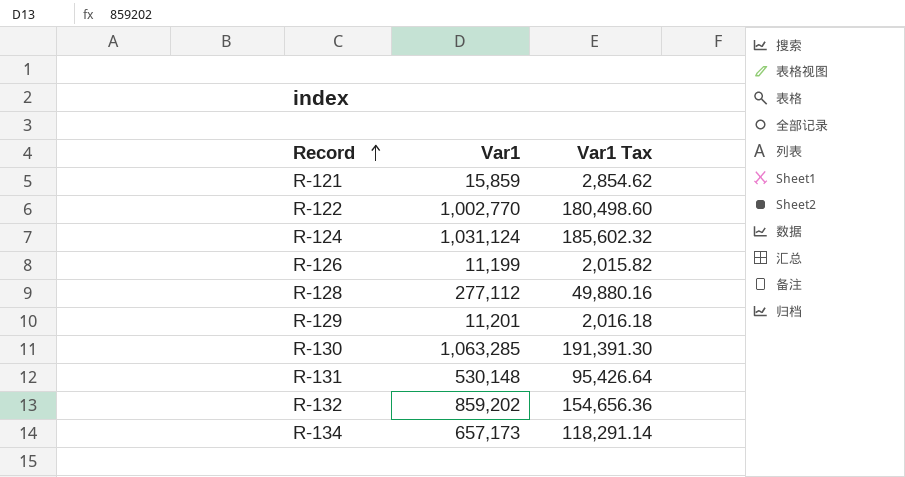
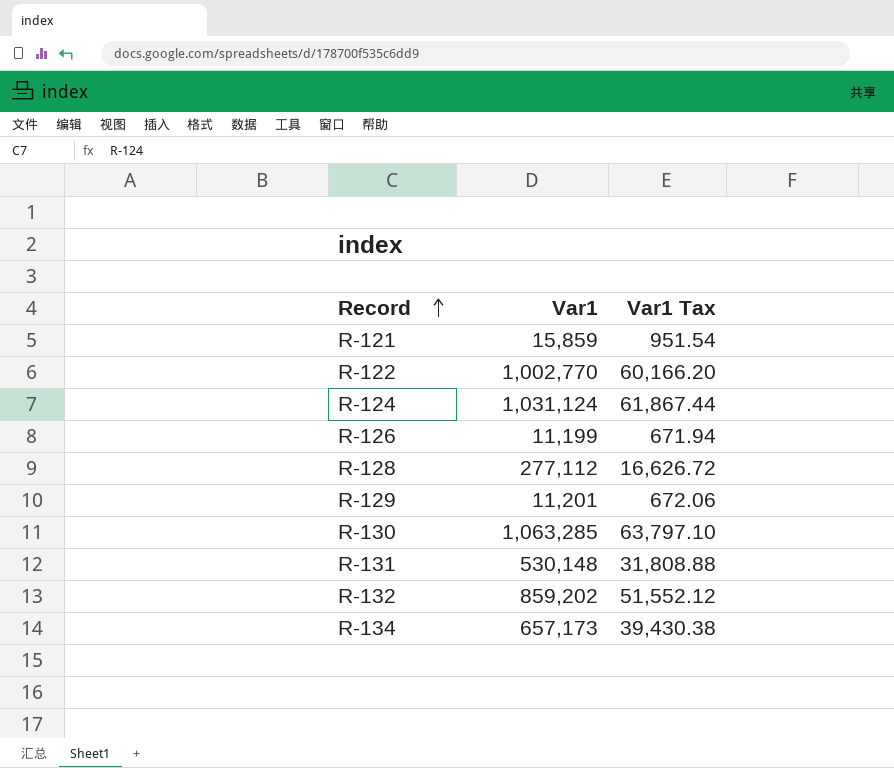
column Var1 Tax | formula: [Var1] * 0.18 -> [Var1] * 0.06

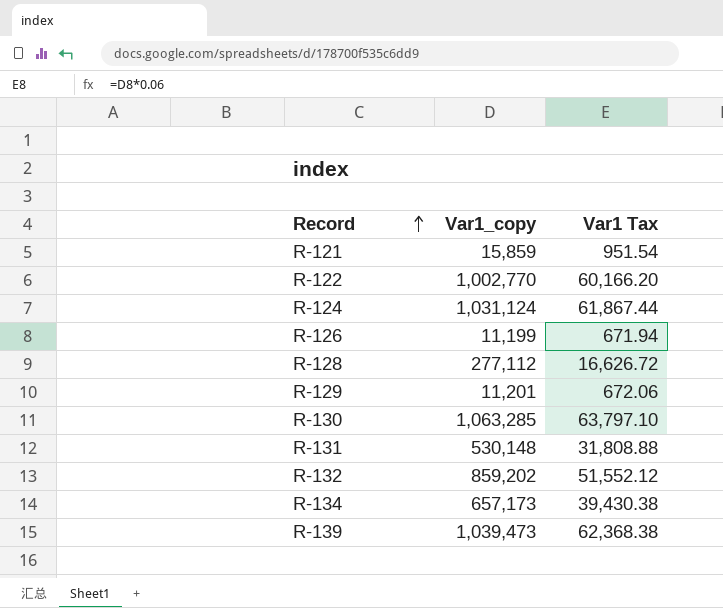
column name: Var1 -> Var1_copy
row R-139: none -> 1,039,473 | 62,368.38

